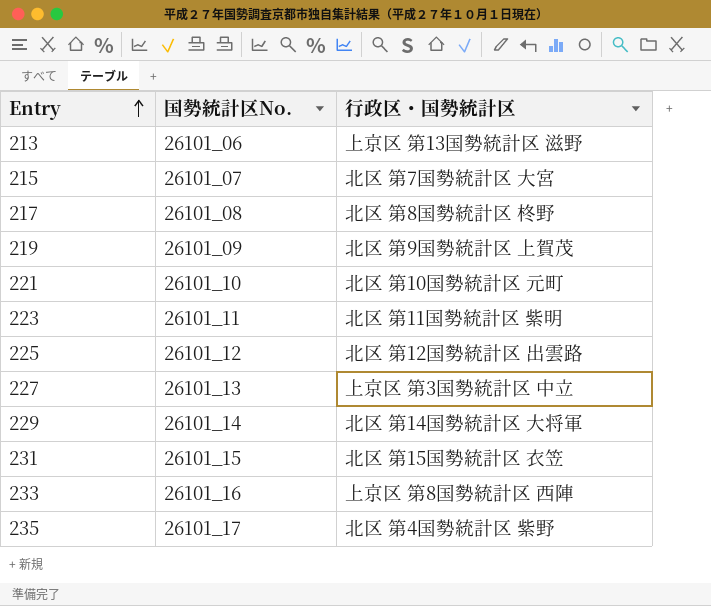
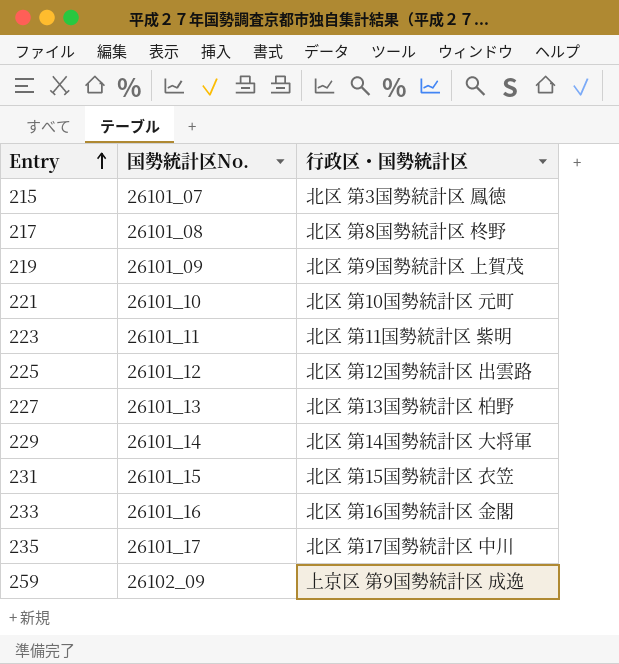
row 213: 26101_06 | 上京区 第13国勢統計区 滋野 -> none
215 | 行政区・国勢統計区: 北区 第7国勢統計区 大宮 -> 北区 第3国勢統計区 鳳徳
227 | 行政区・国勢統計区: 上京区 第3国勢統計区 中立 -> 北区 第13国勢統計区 柏野
233 | 行政区・国勢統計区: 上京区 第8国勢統計区 西陣 -> 北区 第16国勢統計区 金閣
235 | 行政区・国勢統計区: 北区 第4国勢統計区 紫野 -> 北区 第17国勢統計区 中川
row 259: none -> 26102_09 | 上京区 第9国勢統計区 成逸

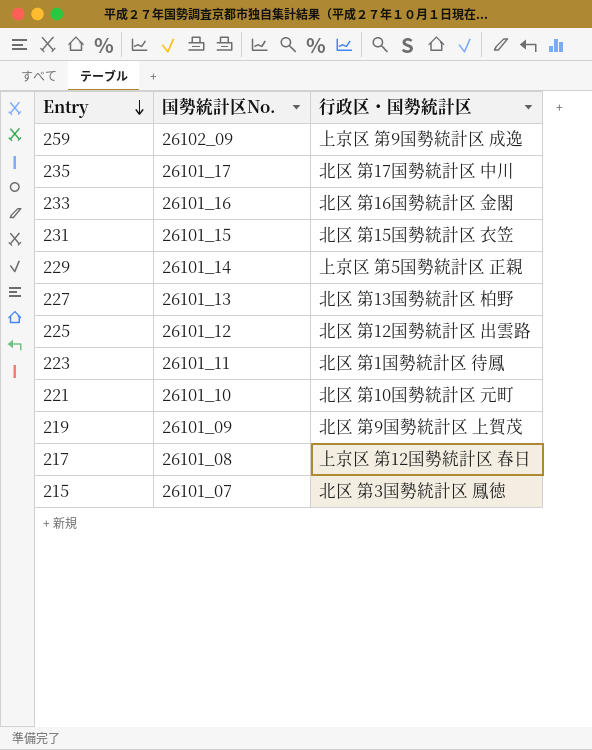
row order: Entry ascending -> Entry descending
229 | 行政区・国勢統計区: 北区 第14国勢統計区 大将軍 -> 上京区 第5国勢統計区 正親
223 | 行政区・国勢統計区: 北区 第11国勢統計区 紫明 -> 北区 第1国勢統計区 待鳳
217 | 行政区・国勢統計区: 北区 第8国勢統計区 柊野 -> 上京区 第12国勢統計区 春日

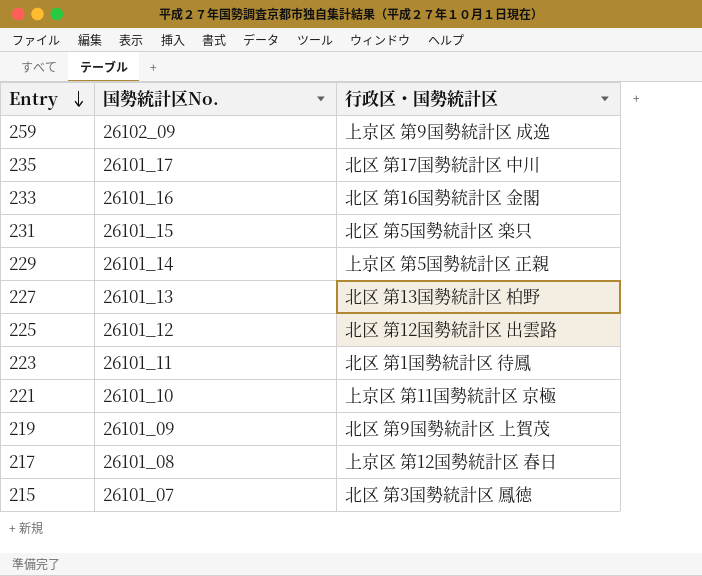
231 | 行政区・国勢統計区: 北区 第15国勢統計区 衣笠 -> 北区 第5国勢統計区 楽只
221 | 行政区・国勢統計区: 北区 第10国勢統計区 元町 -> 上京区 第11国勢統計区 京極

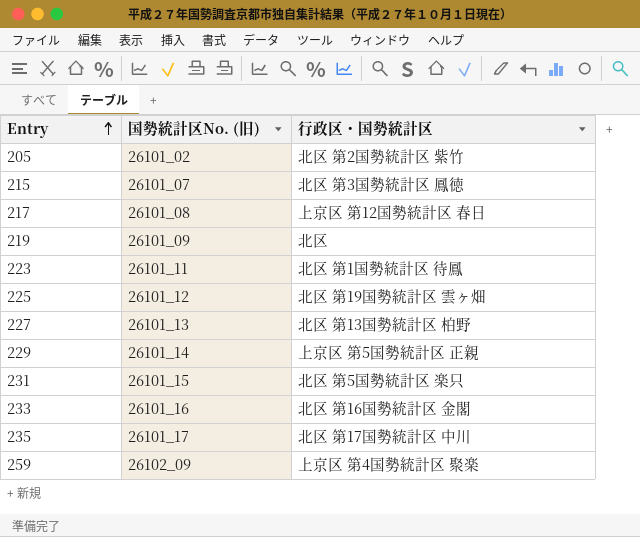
row order: Entry descending -> Entry ascending
column name: 国勢統計区No. -> 国勢統計区No. (旧)
row 221: 26101_10 | 上京区 第11国勢統計区 京極 -> none
row 205: none -> 26101_02 | 北区 第2国勢統計区 紫竹
219 | 行政区・国勢統計区: 北区 第9国勢統計区 上賀茂 -> 北区
225 | 行政区・国勢統計区: 北区 第12国勢統計区 出雲路 -> 北区 第19国勢統計区 雲ヶ畑
259 | 行政区・国勢統計区: 上京区 第9国勢統計区 成逸 -> 上京区 第4国勢統計区 聚楽

